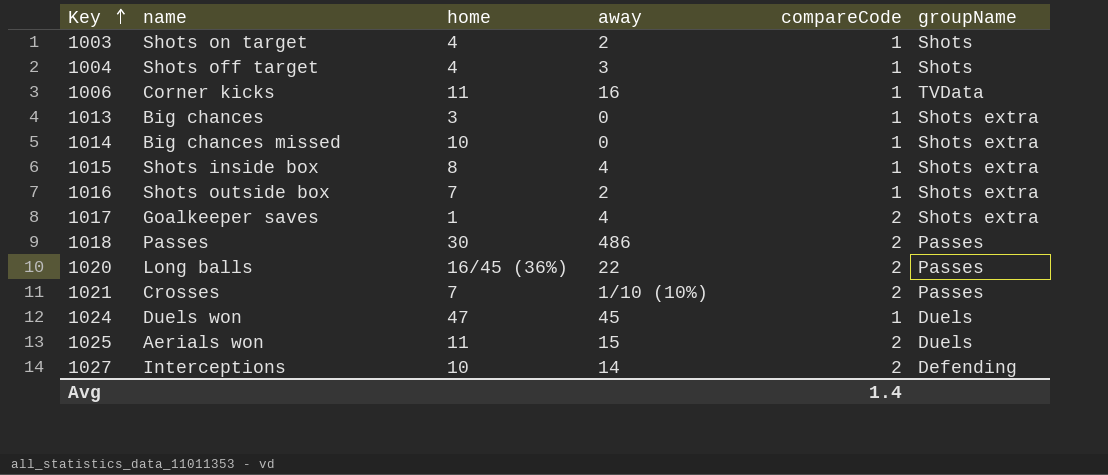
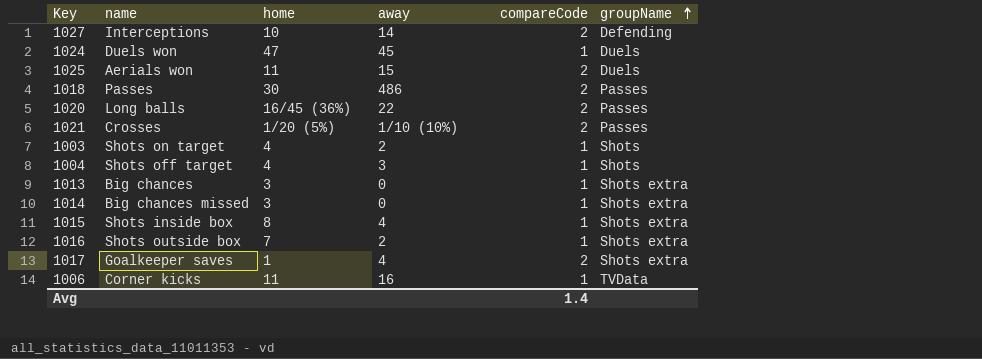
row order: Key ascending -> groupName ascending
1021 | home: 7 -> 1/20 (5%)
1014 | home: 10 -> 3

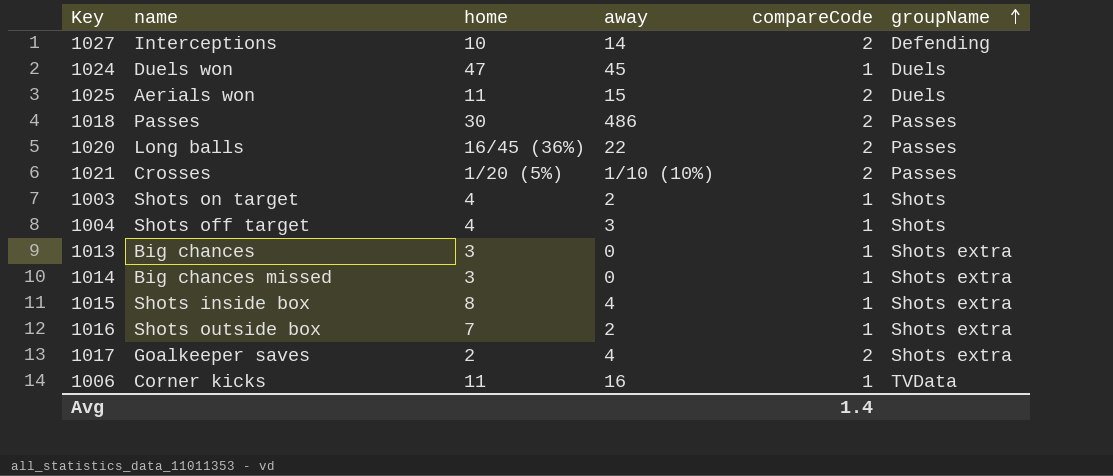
1017 | home: 1 -> 2

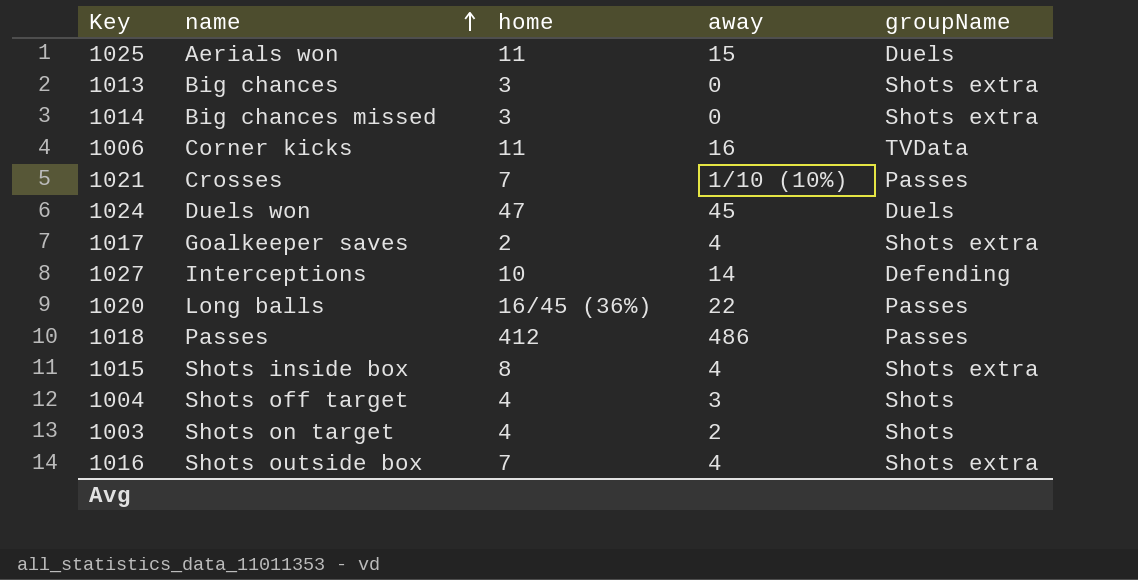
row order: groupName ascending -> name ascending
column compareCode | position: 5 -> none
1021 | home: 1/20 (5%) -> 7
1018 | home: 30 -> 412
1016 | away: 2 -> 4

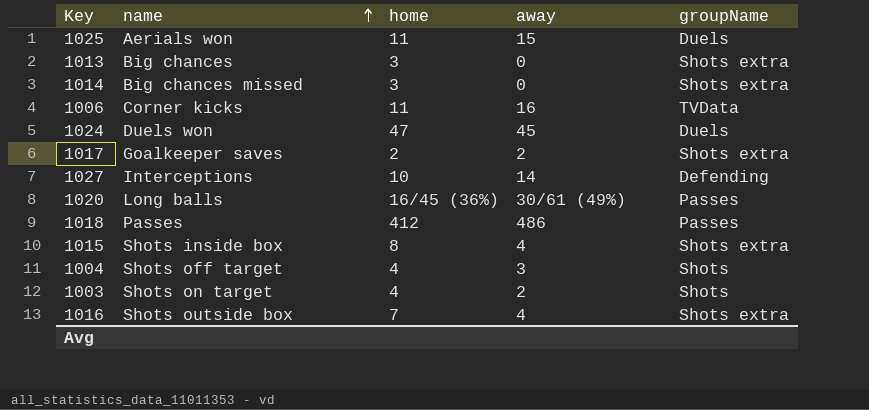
row 1021: Crosses | 7 | 1/10 (10%) | Passes -> none
1017 | away: 4 -> 2
1020 | away: 22 -> 30/61 (49%)

